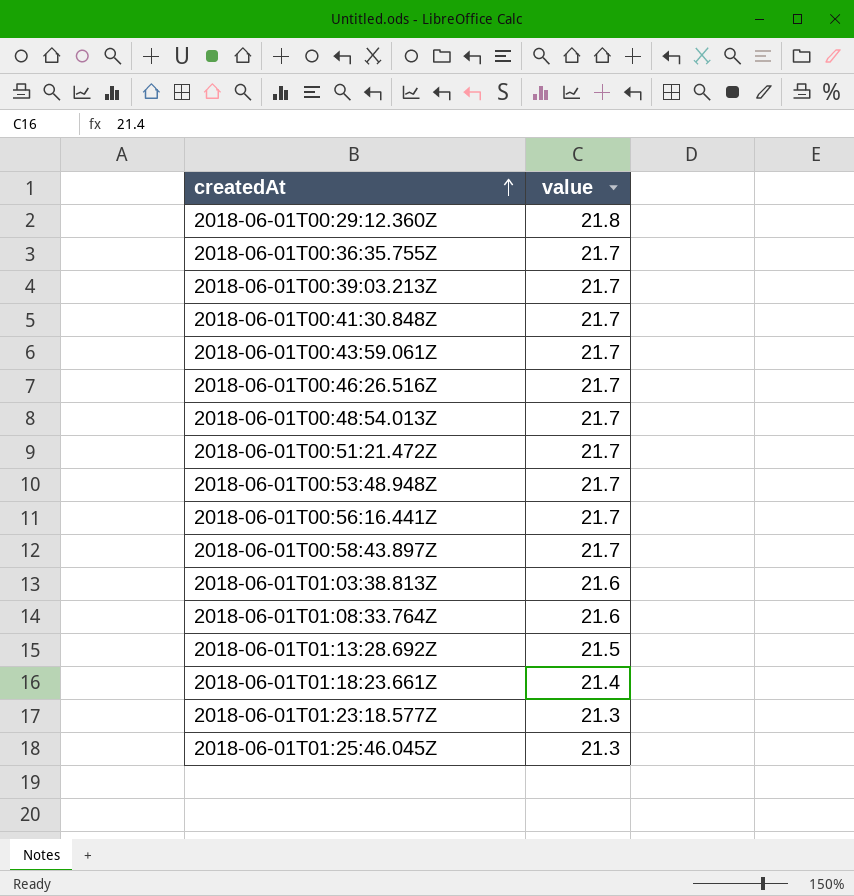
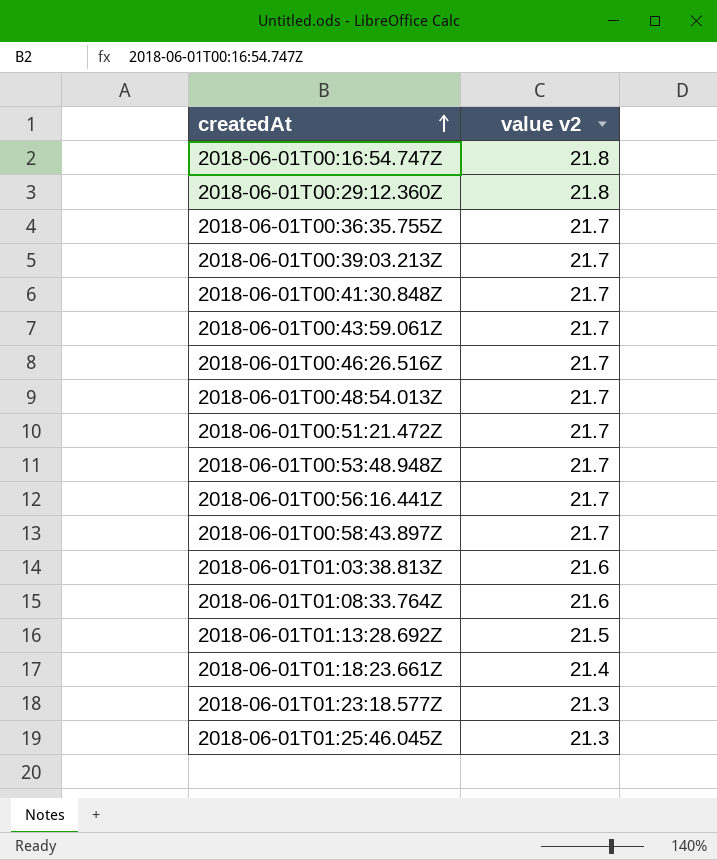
column name: value -> value v2
row 2018-06-01T00:16:54.747Z: none -> 21.8

